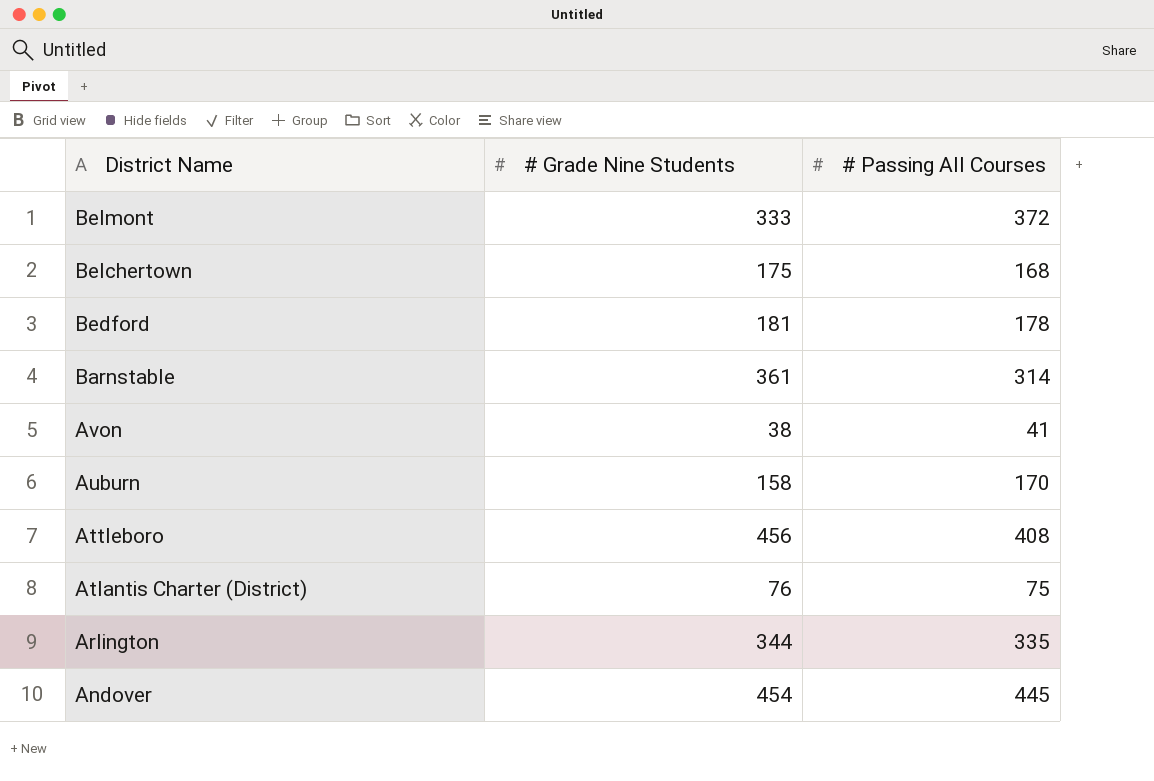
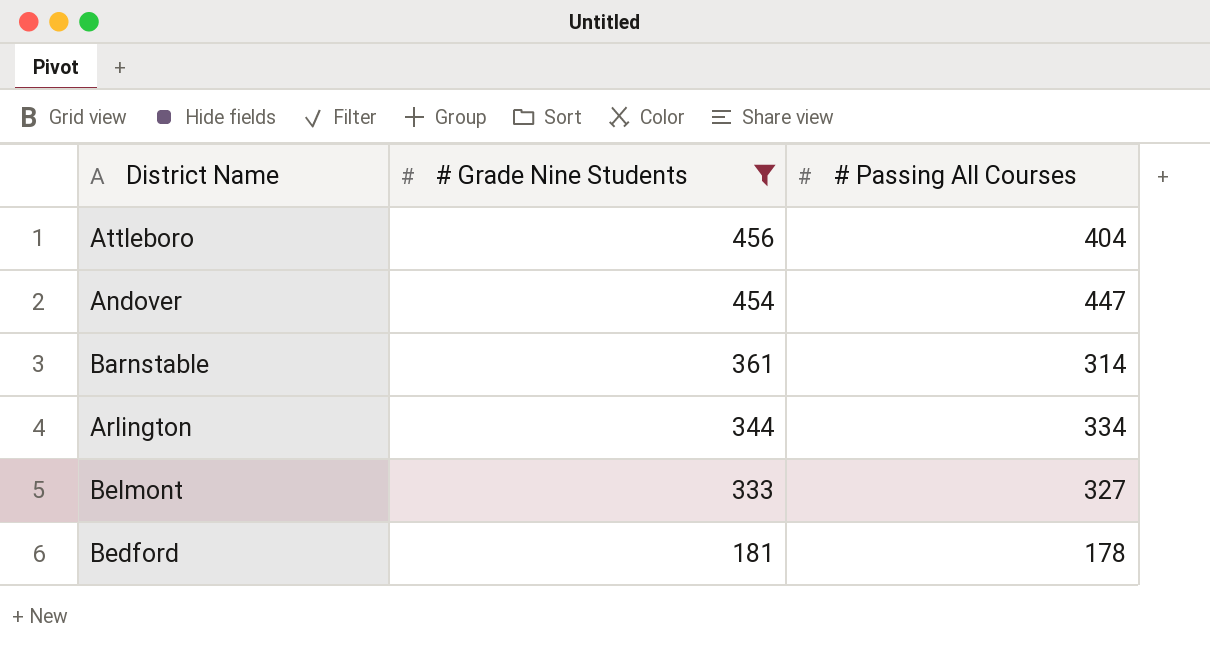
filter: none -> # Grade Nine Students >= 181
row order: District Name descending -> # Grade Nine Students descending
Attleboro | # Passing All Courses: 408 -> 404
Andover | # Passing All Courses: 445 -> 447
Arlington | # Passing All Courses: 335 -> 334
Belmont | # Passing All Courses: 372 -> 327

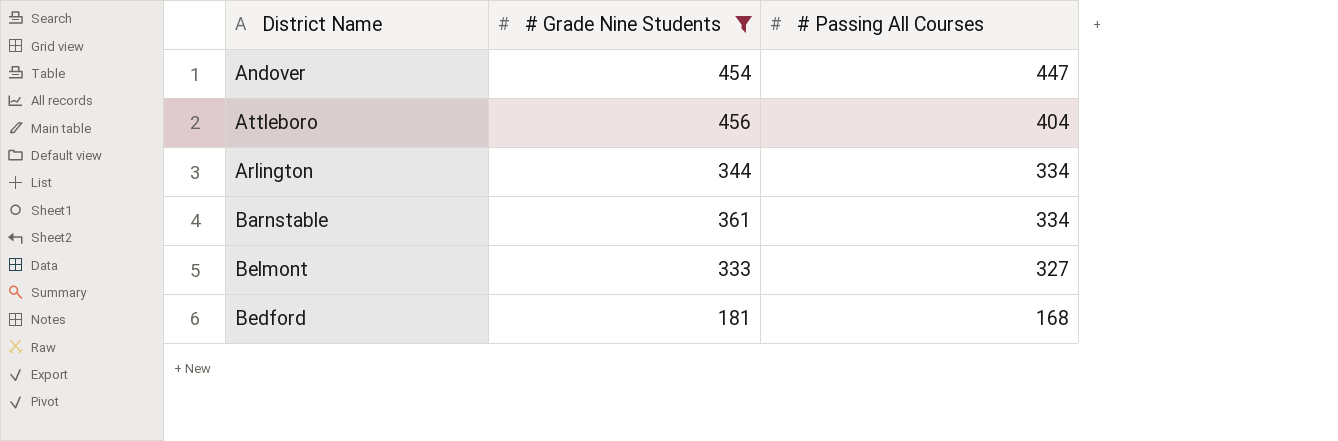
row order: # Grade Nine Students descending -> # Passing All Courses descending
Barnstable | # Passing All Courses: 314 -> 334
Bedford | # Passing All Courses: 178 -> 168

